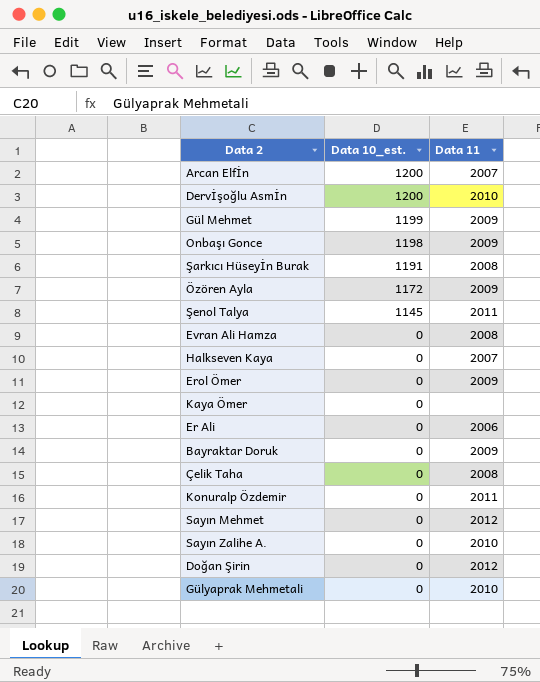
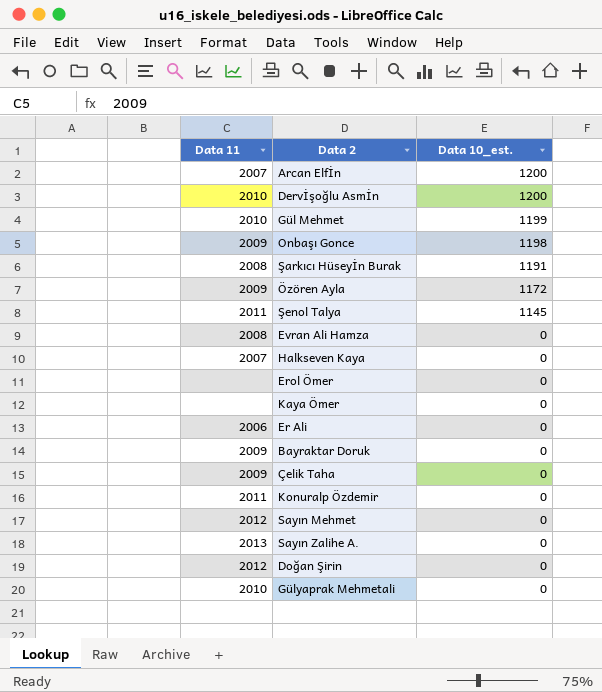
column Data 11 | position: 3 -> 1
Gül Mehmet | Data 11: 2009 -> 2010
Erol Ömer | Data 11: 2009 -> none
Çelik Taha | Data 11: 2008 -> 2009
Sayın Zalihe A. | Data 11: 2010 -> 2013

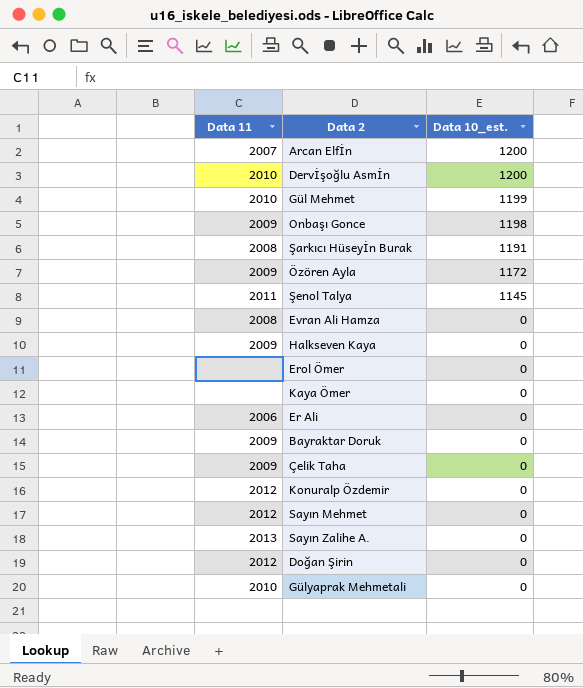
Halkseven Kaya | Data 11: 2007 -> 2009
Konuralp Özdemir | Data 11: 2011 -> 2012

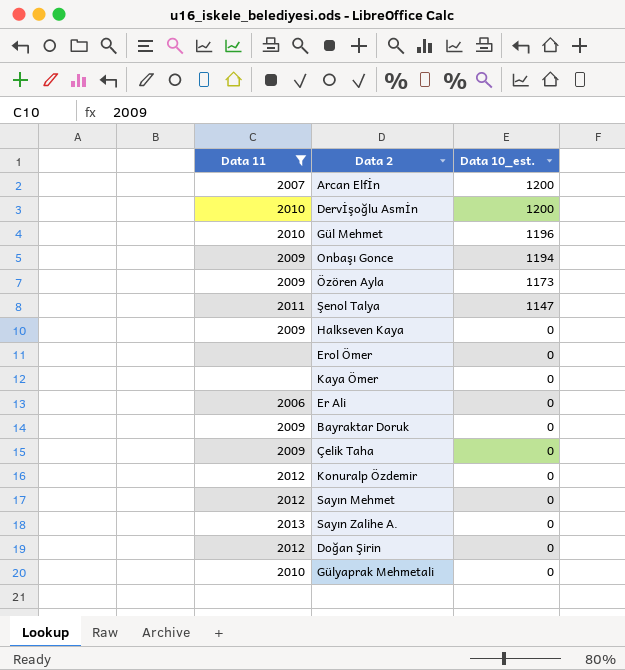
filter: none -> Data 11 != 2008
Gül Mehmet | Data 10_est.: 1199 -> 1196
Onbaşı Gonce | Data 10_est.: 1198 -> 1194
Özören Ayla | Data 10_est.: 1172 -> 1173
Şenol Talya | Data 10_est.: 1145 -> 1147

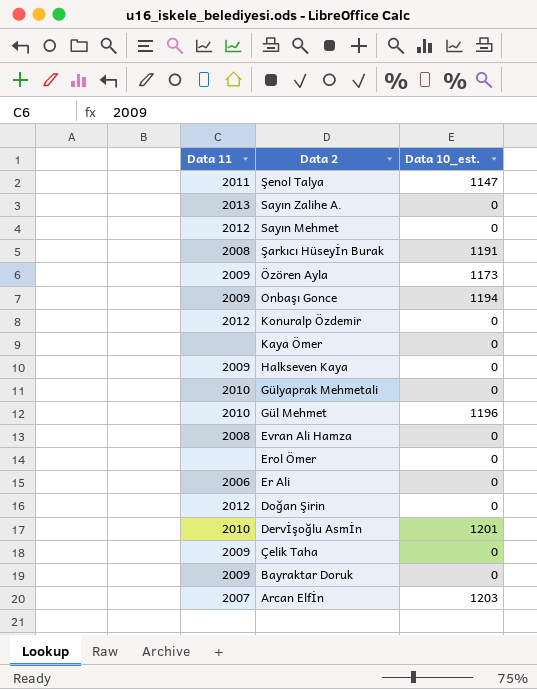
filter: Data 11 != 2008 -> none
row order: Data 10_est. descending -> Data 2 descending
Dervİşoğlu Asmİn | Data 10_est.: 1200 -> 1201
Arcan Elfİn | Data 10_est.: 1200 -> 1203

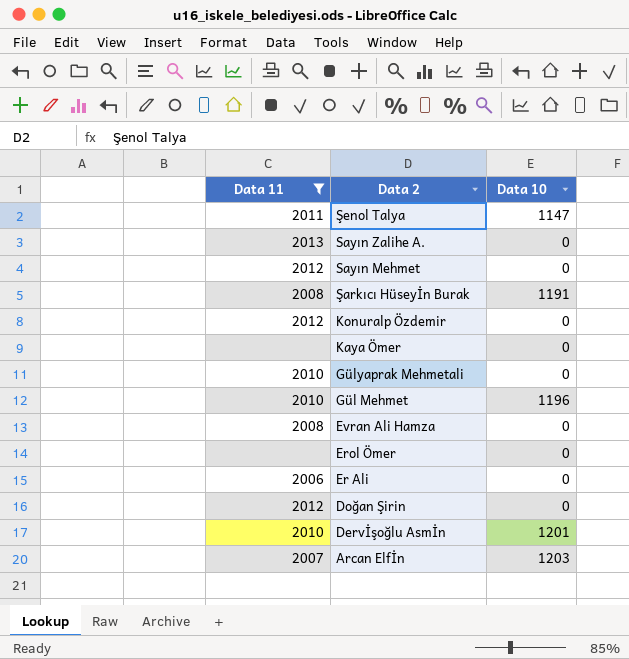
filter: none -> Data 11 != 2009
column name: Data 10_est. -> Data 10

